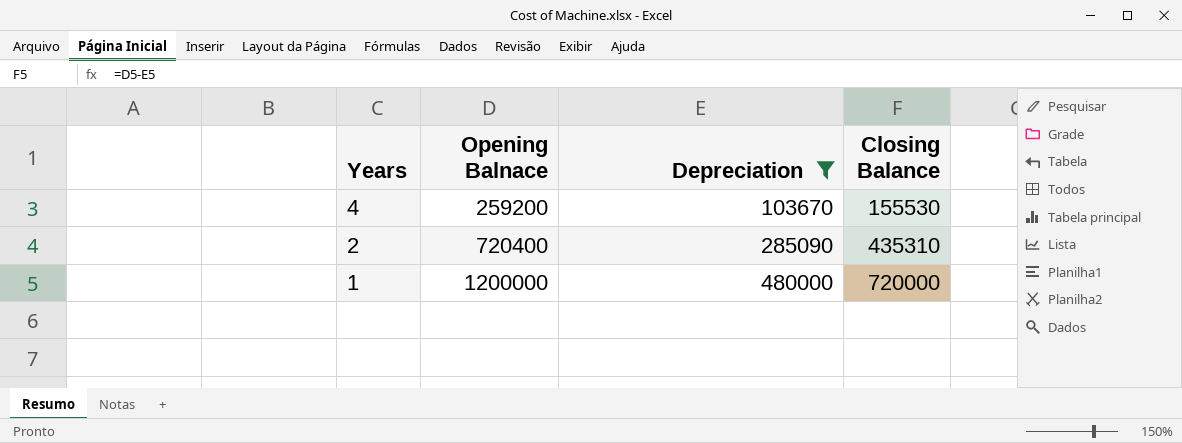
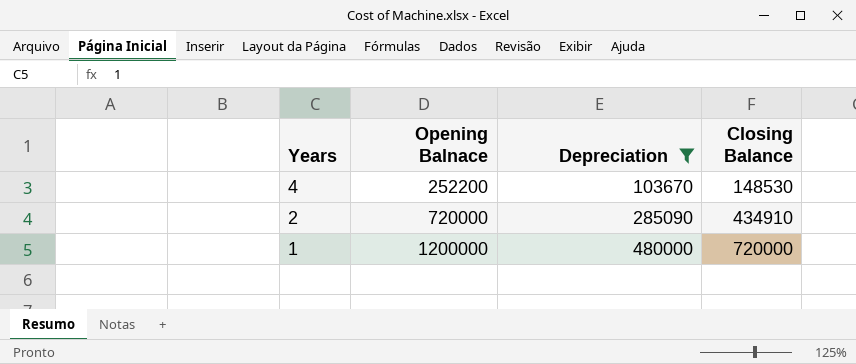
4 | Opening Balnace: 259200 -> 252200
4 | Closing Balance: 155530 -> 148530
2 | Opening Balnace: 720400 -> 720000
2 | Closing Balance: 435310 -> 434910

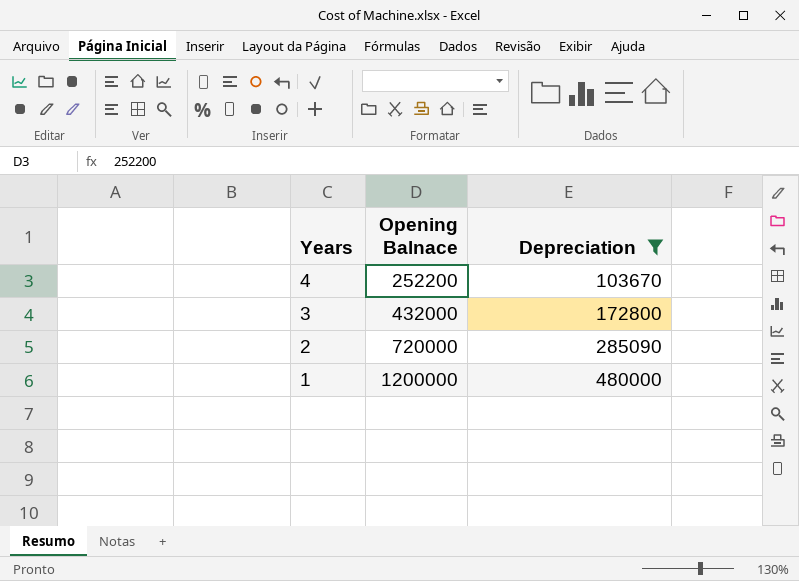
column Closing Balance | formula: [Opening Balnace] - [Depreciation] -> none
row 3: none -> 432000 | 172800

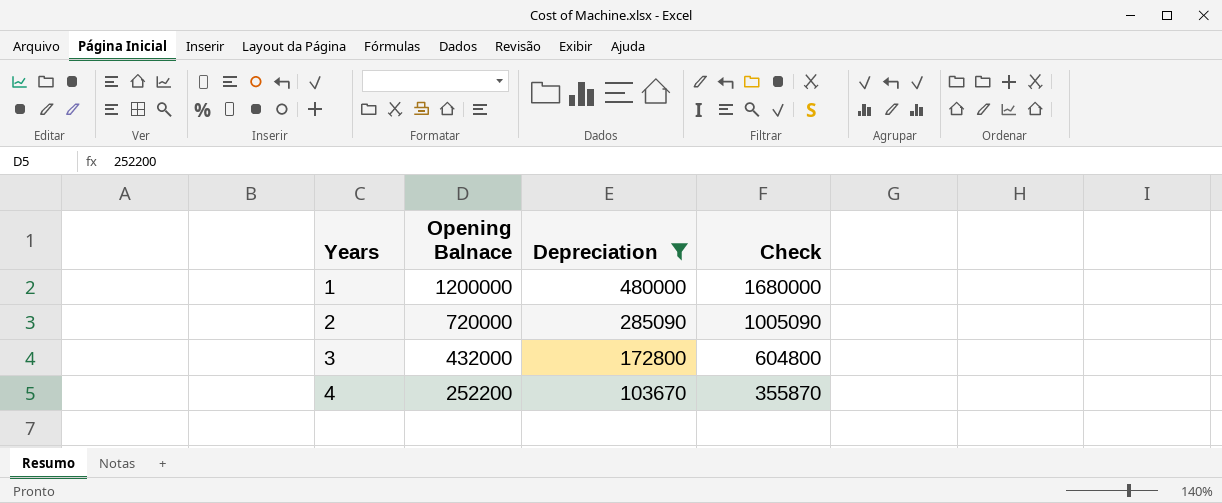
row order: Years descending -> Years ascending
column Check | formula: none -> [Opening Balnace] + [Depreciation]

